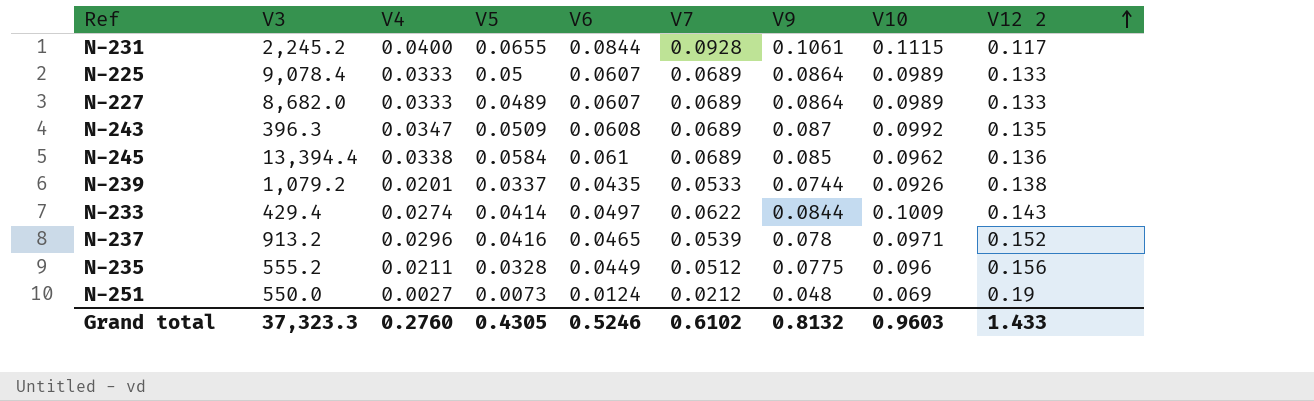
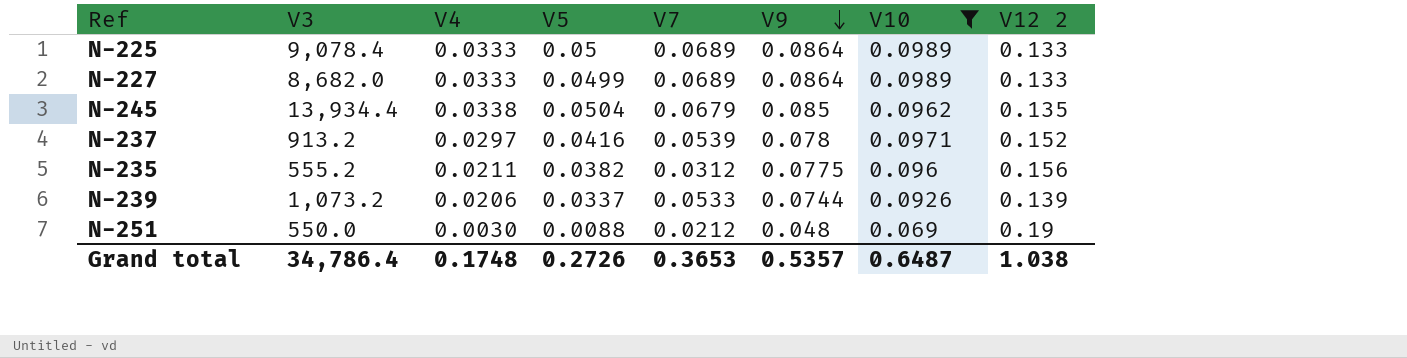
filter: none -> V10 <= 0.0989
row order: V12 2 ascending -> V9 descending
column V6 | position: 5 -> none
N-227 | V5: 0.0489 -> 0.0499
N-245 | V3: 13,394.4 -> 13,934.4
N-245 | V5: 0.0584 -> 0.0504
N-245 | V7: 0.0689 -> 0.0679
N-245 | V12 2: 0.136 -> 0.135
N-237 | V4: 0.0296 -> 0.0297
N-235 | V5: 0.0328 -> 0.0382
N-235 | V7: 0.0512 -> 0.0312
N-239 | V3: 1,079.2 -> 1,073.2
N-239 | V4: 0.0201 -> 0.0206
N-239 | V12 2: 0.138 -> 0.139
N-251 | V4: 0.0027 -> 0.0030
N-251 | V5: 0.0073 -> 0.0088
Grand total | V3: 37,323.3 -> 34,786.4
Grand total | V4: 0.2760 -> 0.1748
Grand total | V5: 0.4305 -> 0.2726
Grand total | V7: 0.6102 -> 0.3653
Grand total | V9: 0.8132 -> 0.5357
Grand total | V10: 0.9603 -> 0.6487
Grand total | V12 2: 1.433 -> 1.038

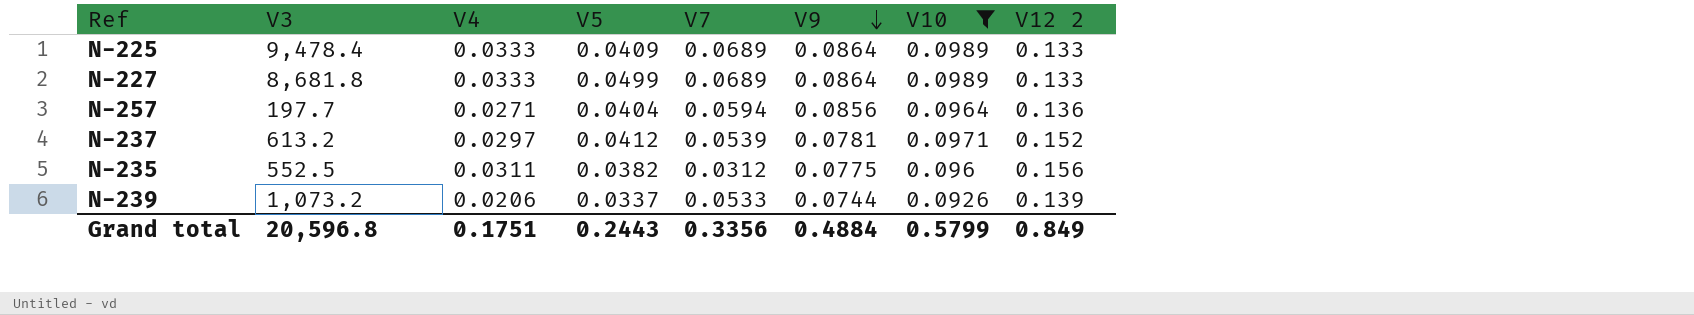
row N-245: 13,934.4 | 0.0338 | 0.0504 | 0.0679 | 0.085 | 0.0962 | 0.135 -> none
row N-251: 550.0 | 0.0030 | 0.0088 | 0.0212 | 0.048 | 0.069 | 0.19 -> none
N-225 | V3: 9,078.4 -> 9,478.4
N-225 | V5: 0.05 -> 0.0409
N-227 | V3: 8,682.0 -> 8,681.8
row N-257: none -> 197.7 | 0.0271 | 0.0404 | 0.0594 | 0.0856 | 0.0964 | 0.136
N-237 | V3: 913.2 -> 613.2
N-237 | V5: 0.0416 -> 0.0412
N-237 | V9: 0.078 -> 0.0781
N-235 | V3: 555.2 -> 552.5
N-235 | V4: 0.0211 -> 0.0311
Grand total | V3: 34,786.4 -> 20,596.8
Grand total | V4: 0.1748 -> 0.1751
Grand total | V5: 0.2726 -> 0.2443
Grand total | V7: 0.3653 -> 0.3356
Grand total | V9: 0.5357 -> 0.4884
Grand total | V10: 0.6487 -> 0.5799
Grand total | V12 2: 1.038 -> 0.849

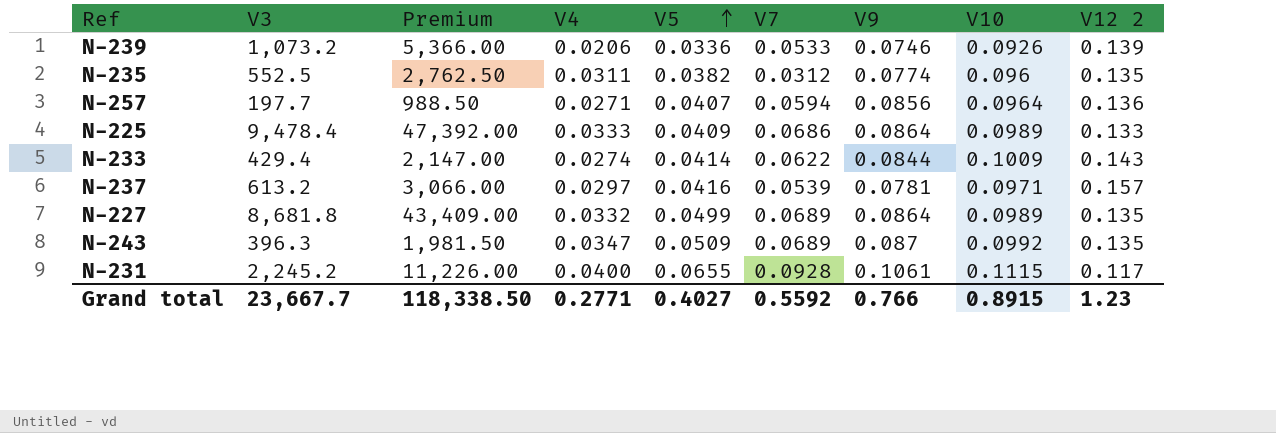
filter: V10 <= 0.0989 -> none
row order: V9 descending -> V5 ascending
column Premium | formula: none -> [V3] * 5
N-239 | V5: 0.0337 -> 0.0336
N-239 | V9: 0.0744 -> 0.0746
N-235 | V9: 0.0775 -> 0.0774
N-235 | V12 2: 0.156 -> 0.135
N-257 | V5: 0.0404 -> 0.0407
N-225 | V7: 0.0689 -> 0.0686
N-237 | V5: 0.0412 -> 0.0416
N-237 | V12 2: 0.152 -> 0.157
N-227 | V4: 0.0333 -> 0.0332
N-227 | V12 2: 0.133 -> 0.135
Grand total | V3: 20,596.8 -> 23,667.7
Grand total | V4: 0.1751 -> 0.2771
Grand total | V5: 0.2443 -> 0.4027
Grand total | V7: 0.3356 -> 0.5592
Grand total | V9: 0.4884 -> 0.766
Grand total | V10: 0.5799 -> 0.8915
Grand total | V12 2: 0.849 -> 1.23

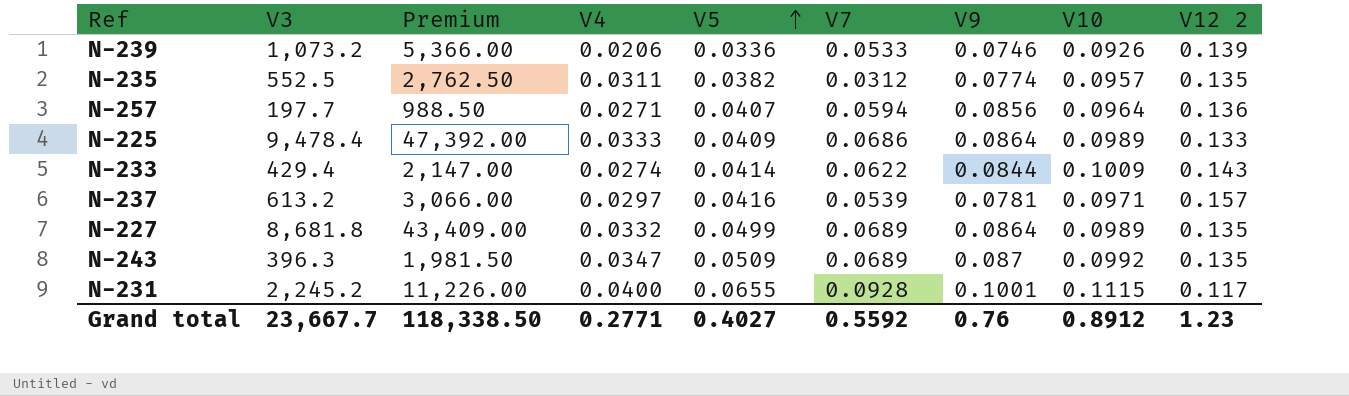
N-235 | V10: 0.096 -> 0.0957
N-231 | V9: 0.1061 -> 0.1001
Grand total | V9: 0.766 -> 0.76
Grand total | V10: 0.8915 -> 0.8912

